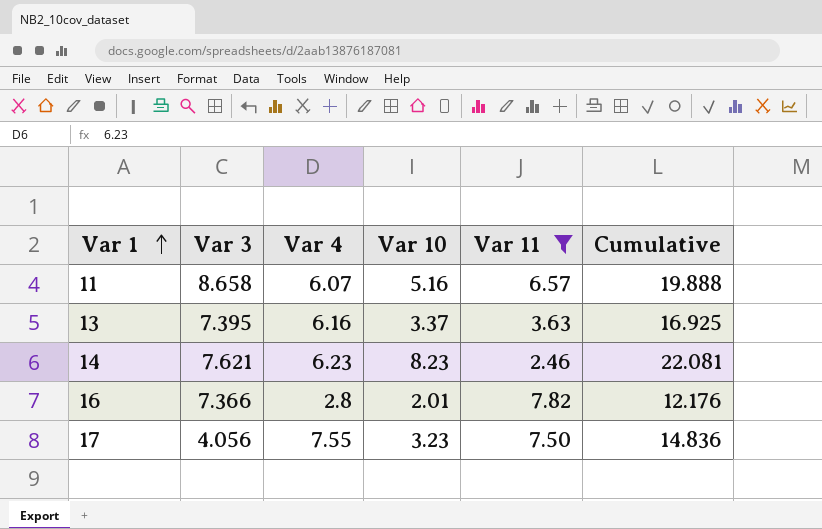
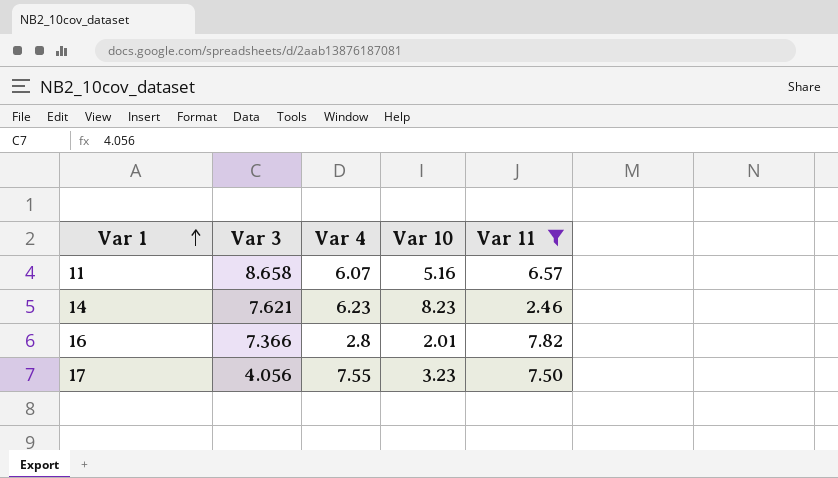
column Cumulative | formula: [Var 3] + [Var 4] + [Var 10] -> none
row 13: 7.395 | 6.16 | 3.37 | 3.63 | 16.925 -> none

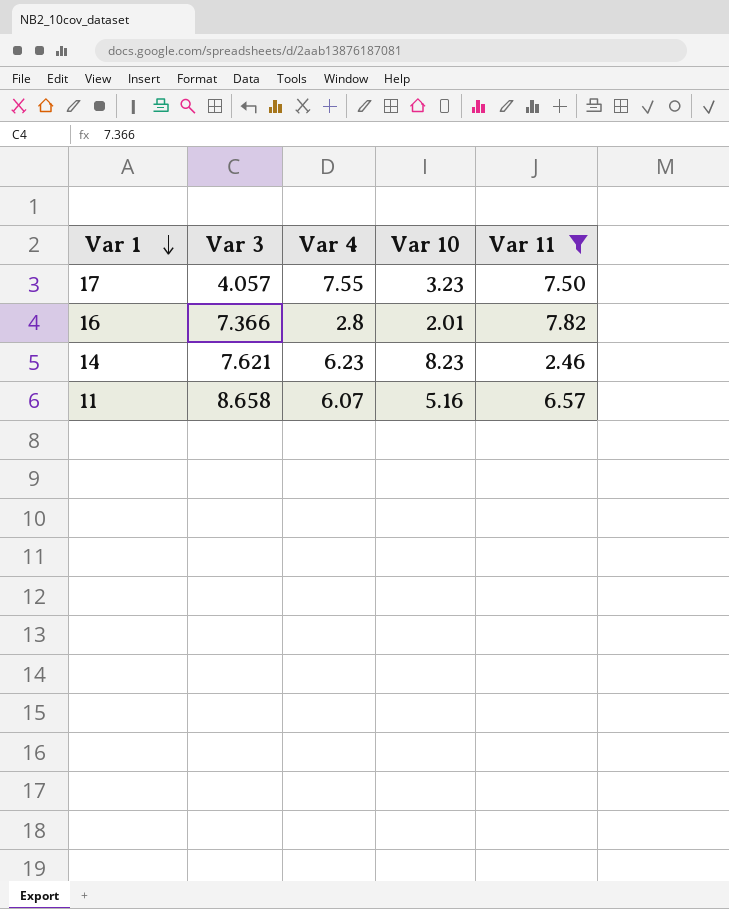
row order: Var 1 ascending -> Var 1 descending
17 | Var 3: 4.056 -> 4.057

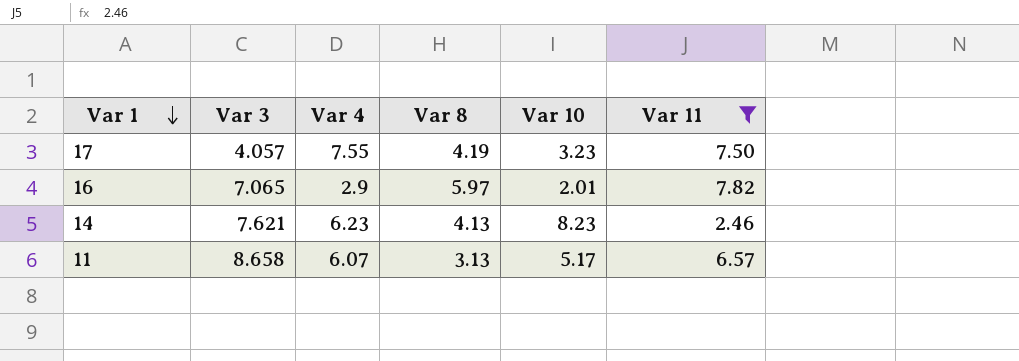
column Var 8 | position: none -> 4
16 | Var 3: 7.366 -> 7.065
16 | Var 4: 2.8 -> 2.9
11 | Var 10: 5.16 -> 5.17

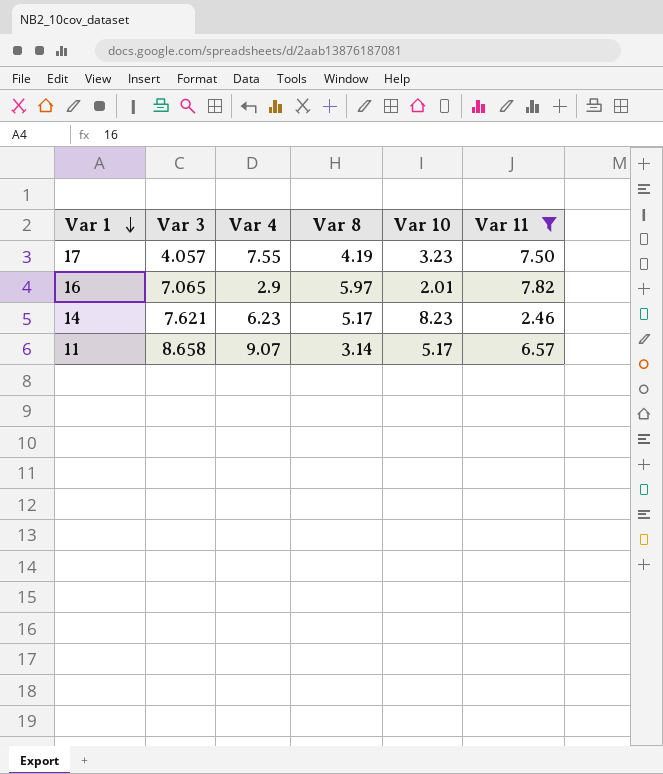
14 | Var 8: 4.13 -> 5.17
11 | Var 4: 6.07 -> 9.07
11 | Var 8: 3.13 -> 3.14

